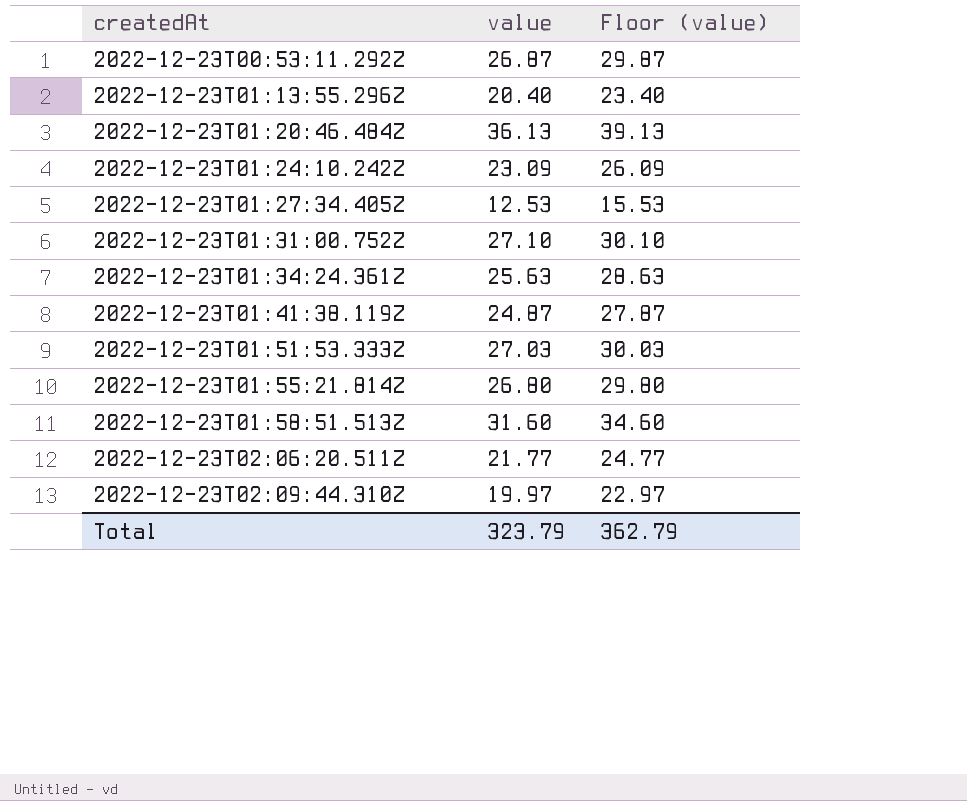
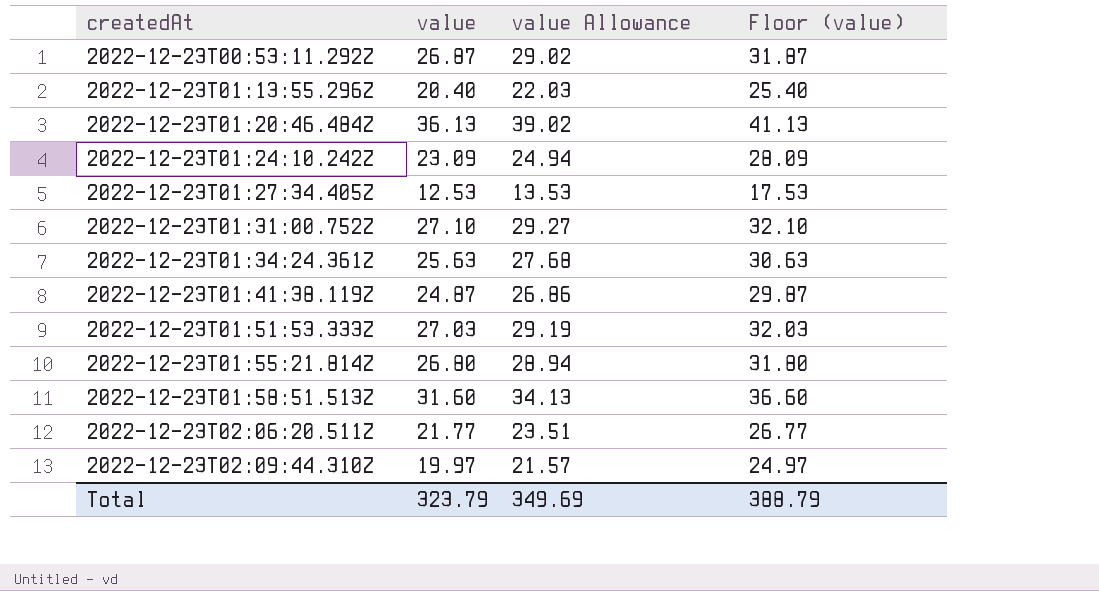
column value Allowance | formula: none -> [value] * 1.08
column Floor (value) | formula: [value] + 3 -> [value] + 5
Total | Floor (value): 362.79 -> 388.79

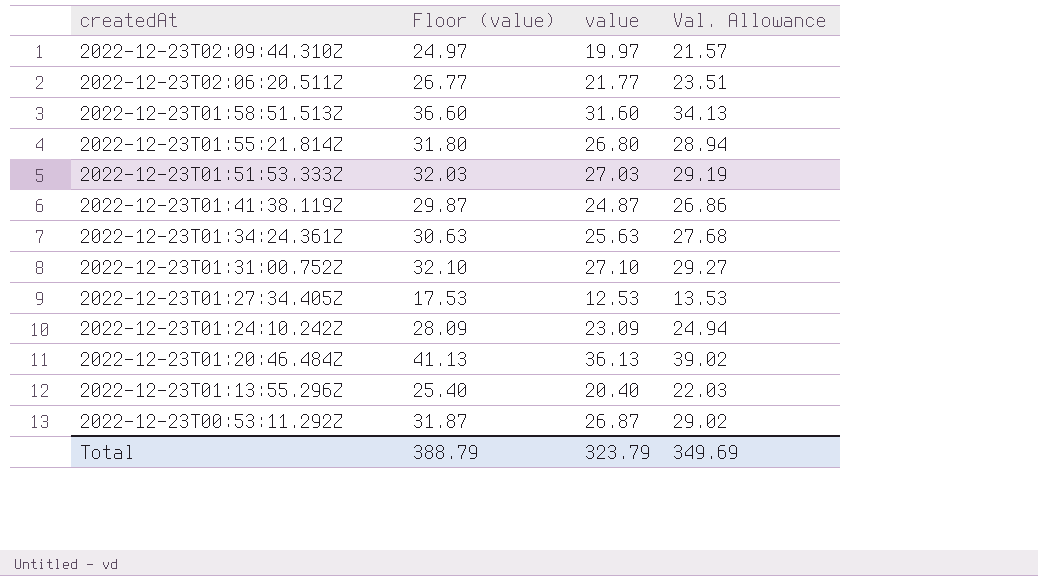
row order: createdAt ascending -> createdAt descending
column Floor (value) | position: 4 -> 2
column name: value Allowance -> Val. Allowance

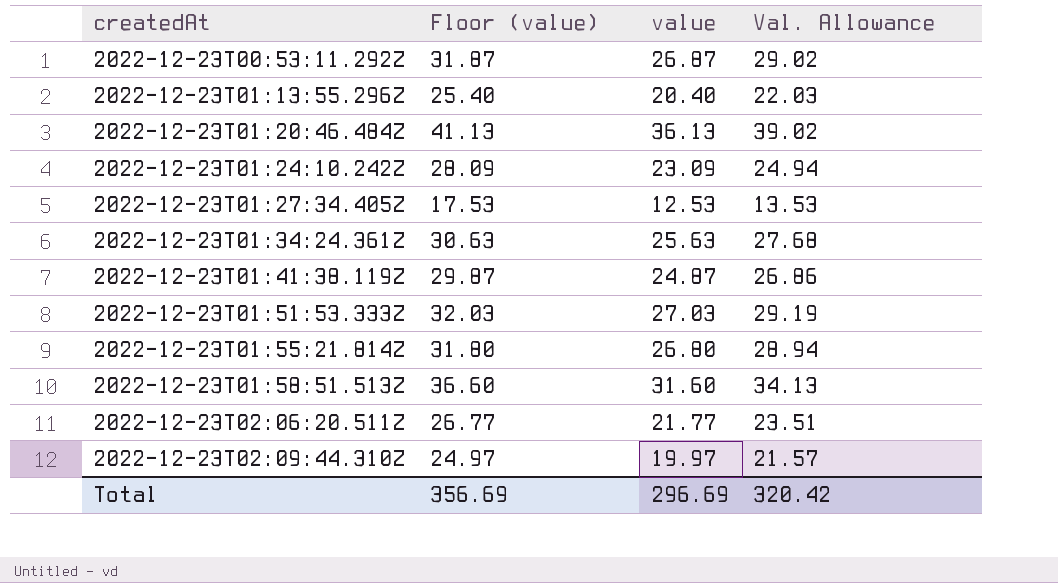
row order: createdAt descending -> createdAt ascending
row 2022-12-23T01:31:00.752Z: 32.10 | 27.10 | 29.27 -> none
Total | Floor (value): 388.79 -> 356.69
Total | value: 323.79 -> 296.69
Total | Val. Allowance: 349.69 -> 320.42

